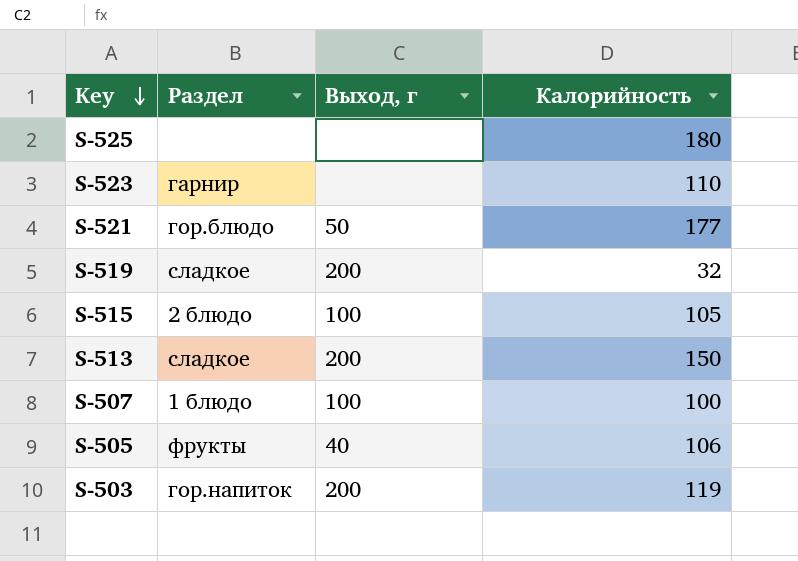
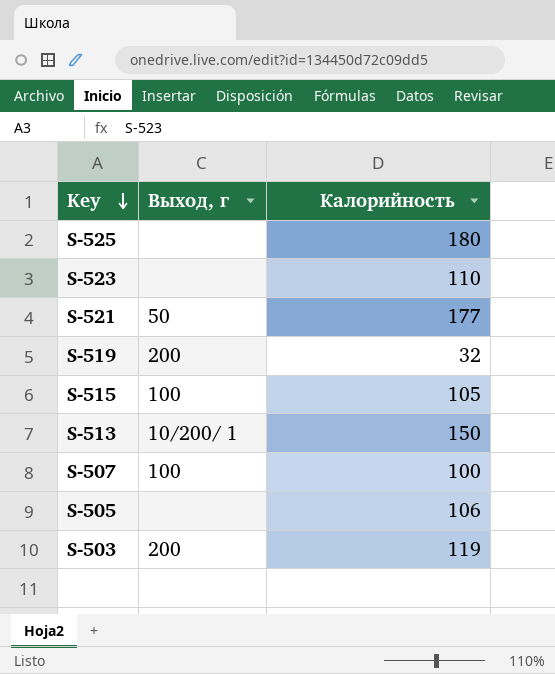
column Раздел | position: 2 -> none
S-513 | Выход, г: 200 -> 10/200/ 1
S-505 | Выход, г: 40 -> none

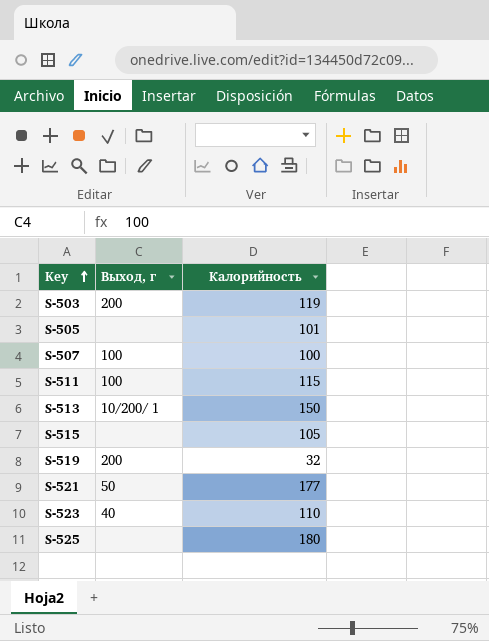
row order: Key descending -> Key ascending
S-505 | Калорийность: 106 -> 101
row S-511: none -> 100 | 115
S-515 | Выход, г: 100 -> none
S-523 | Выход, г: none -> 40

